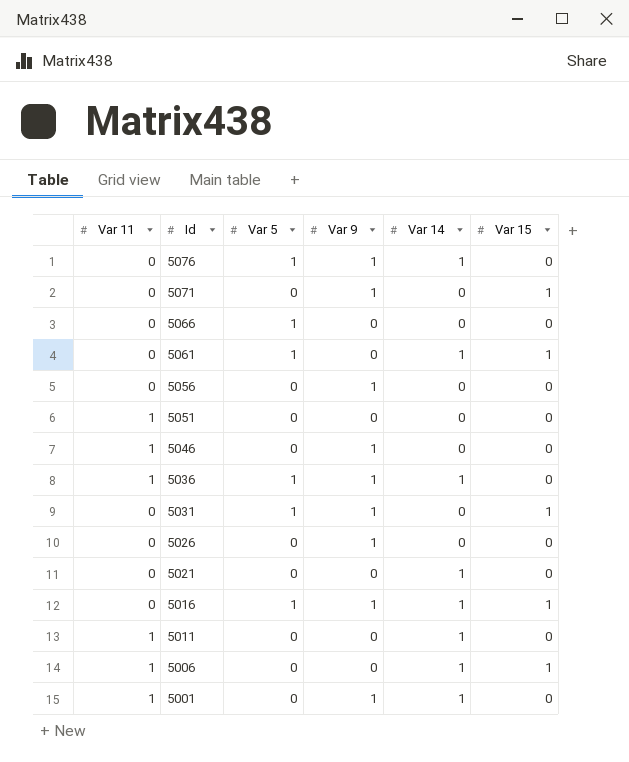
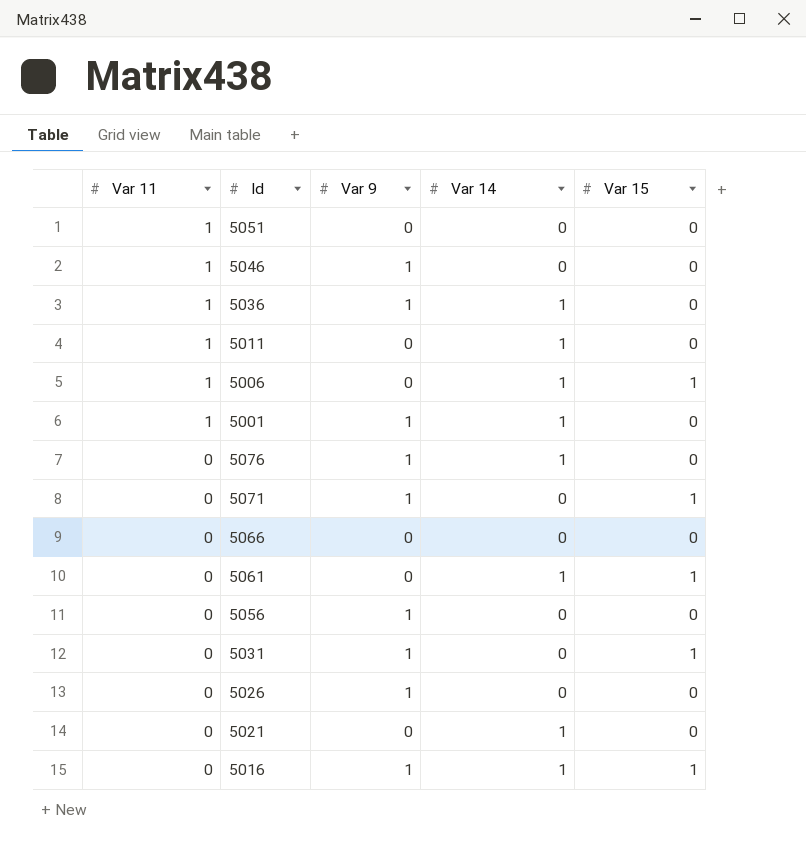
row order: Id descending -> Var 11 descending
column Var 5 | position: 3 -> none

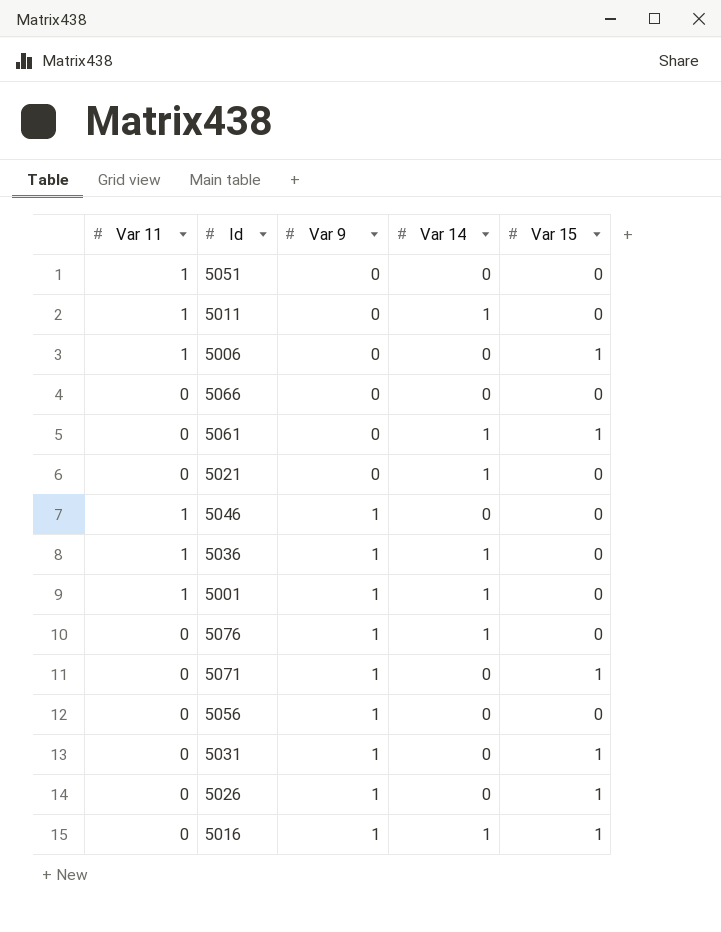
row order: Var 11 descending -> Var 9 ascending
5006 | Var 14: 1 -> 0
5026 | Var 15: 0 -> 1

